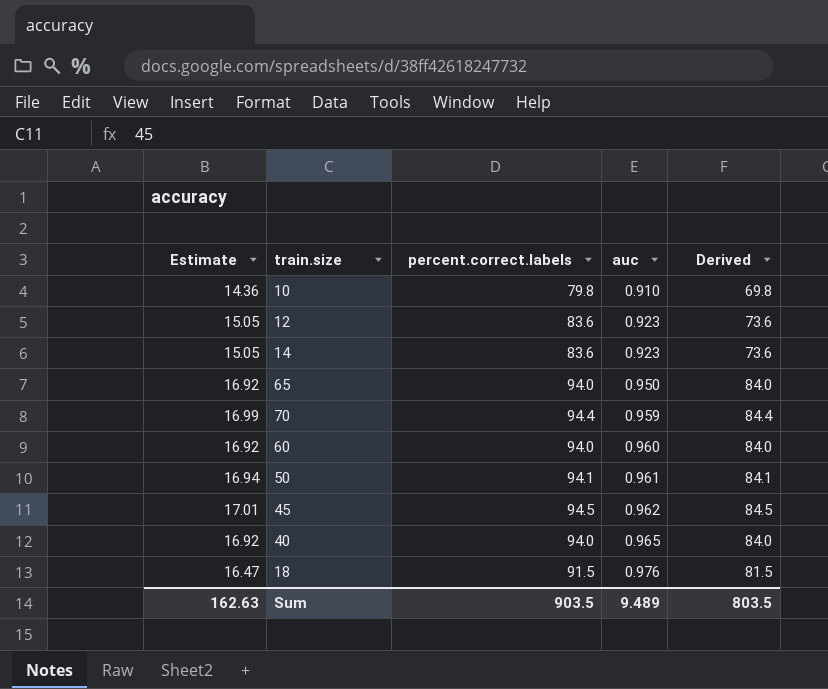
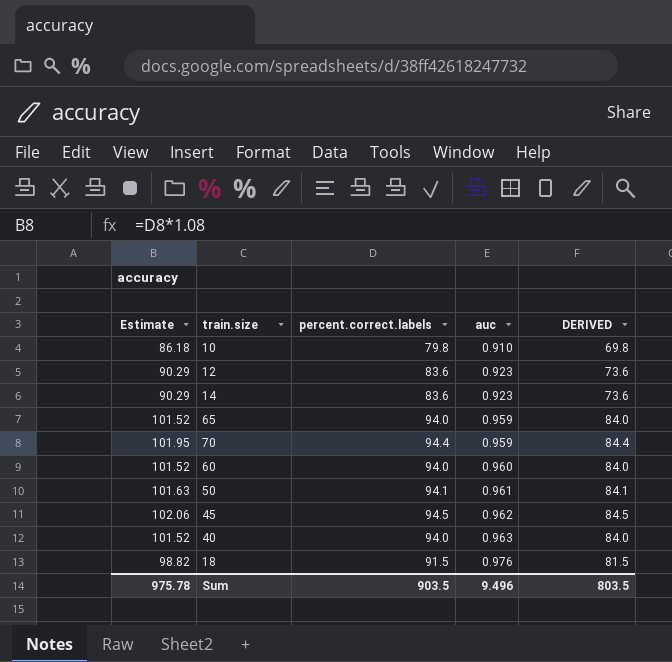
column Estimate | formula: [percent.correct.labels] * 0.18 -> [percent.correct.labels] * 1.08
column name: Derived -> DERIVED
65 | auc: 0.950 -> 0.959
40 | auc: 0.965 -> 0.963
Sum | Estimate: 162.63 -> 975.78
Sum | auc: 9.489 -> 9.496

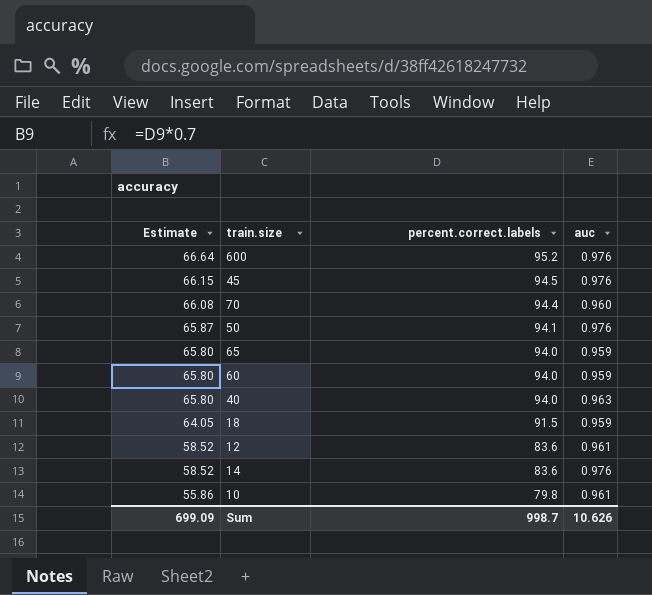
row order: auc ascending -> Estimate descending
column DERIVED | formula: [percent.correct.labels] - 10 -> none
column Estimate | formula: [percent.correct.labels] * 1.08 -> [percent.correct.labels] * 0.7
row 600: none -> 66.64 | 95.2 | 0.976
45 | auc: 0.962 -> 0.976
70 | auc: 0.959 -> 0.960
50 | auc: 0.961 -> 0.976
60 | auc: 0.960 -> 0.959
18 | auc: 0.976 -> 0.959
12 | auc: 0.923 -> 0.961
14 | auc: 0.923 -> 0.976
10 | auc: 0.910 -> 0.961
Sum | Estimate: 975.78 -> 699.09
Sum | percent.correct.labels: 903.5 -> 998.7
Sum | auc: 9.496 -> 10.626

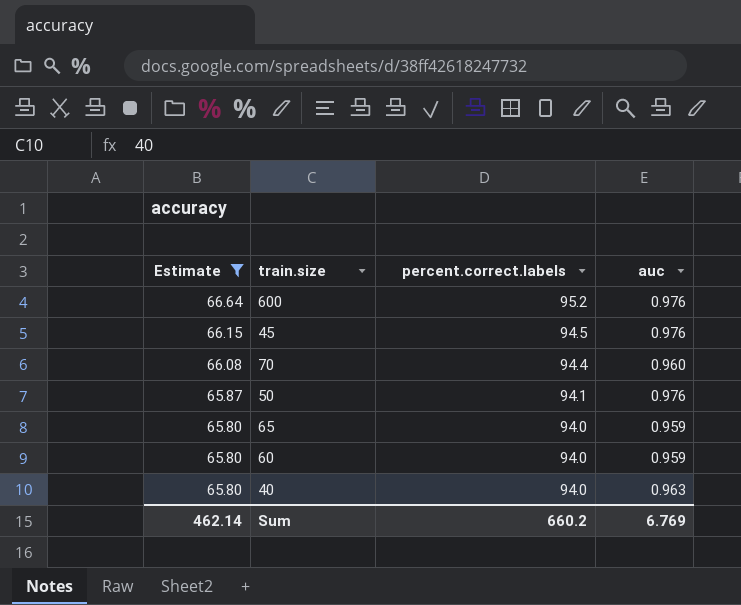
filter: none -> Estimate >= 65.80
Sum | Estimate: 699.09 -> 462.14
Sum | percent.correct.labels: 998.7 -> 660.2
Sum | auc: 10.626 -> 6.769

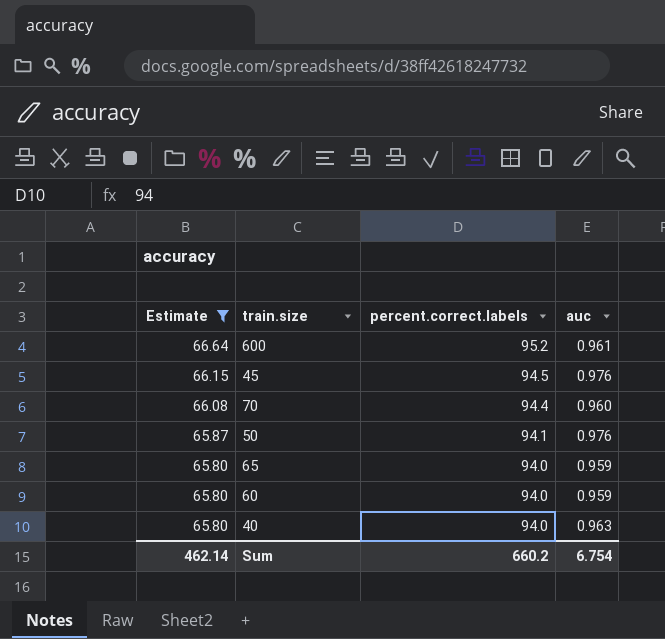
600 | auc: 0.976 -> 0.961
Sum | auc: 6.769 -> 6.754

